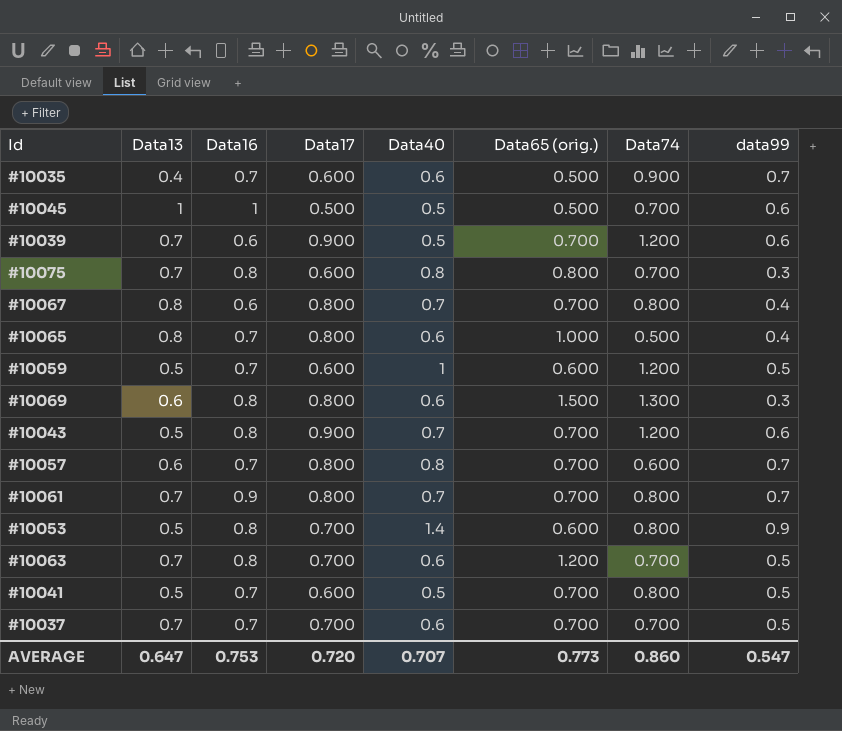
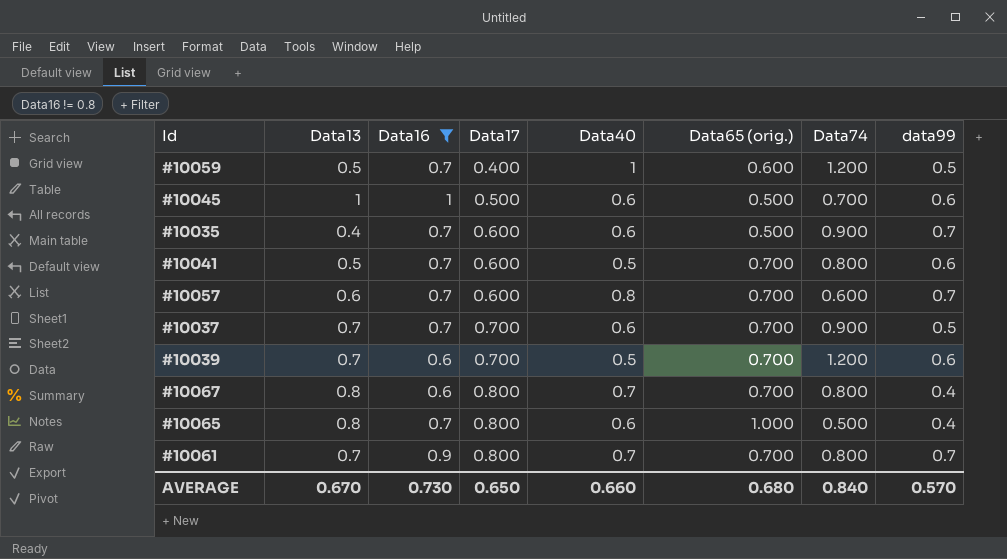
filter: none -> Data16 != 0.8
row order: none -> Data17 ascending
#10059 | Data17: 0.600 -> 0.400
#10045 | Data40: 0.5 -> 0.6
#10041 | data99: 0.5 -> 0.6
#10057 | Data17: 0.800 -> 0.600
#10037 | Data74: 0.700 -> 0.900
#10039 | Data17: 0.900 -> 0.700
AVERAGE | Data13: 0.647 -> 0.670
AVERAGE | Data16: 0.753 -> 0.730
AVERAGE | Data17: 0.720 -> 0.650
AVERAGE | Data40: 0.707 -> 0.660
AVERAGE | Data65 (orig.): 0.773 -> 0.680
AVERAGE | Data74: 0.860 -> 0.840
AVERAGE | data99: 0.547 -> 0.570

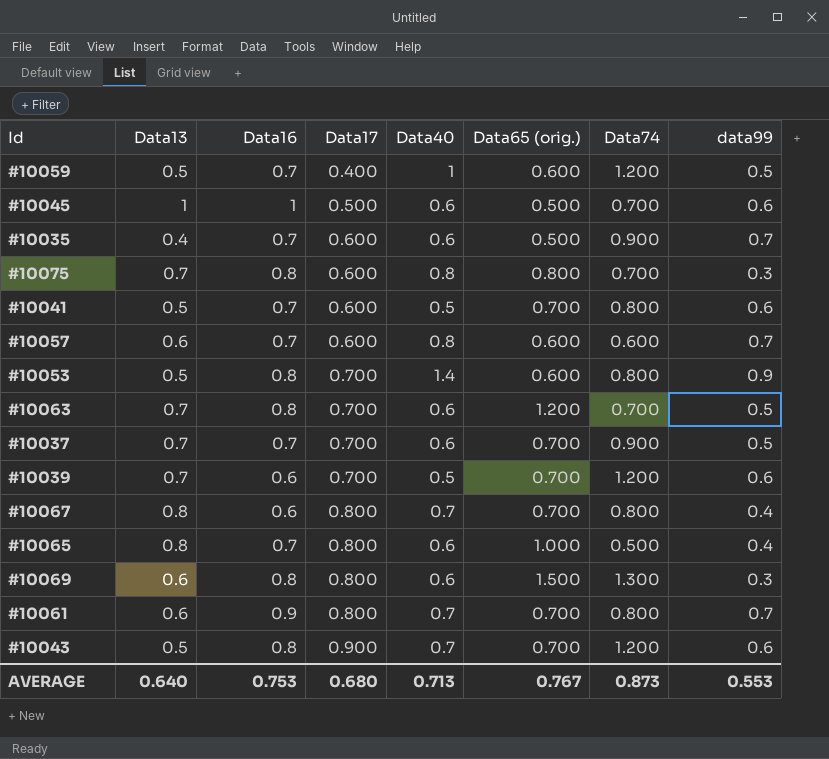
filter: Data16 != 0.8 -> none
#10057 | Data65 (orig.): 0.700 -> 0.600
#10061 | Data13: 0.7 -> 0.6
AVERAGE | Data13: 0.670 -> 0.640
AVERAGE | Data16: 0.730 -> 0.753
AVERAGE | Data17: 0.650 -> 0.680
AVERAGE | Data40: 0.660 -> 0.713
AVERAGE | Data65 (orig.): 0.680 -> 0.767
AVERAGE | Data74: 0.840 -> 0.873
AVERAGE | data99: 0.570 -> 0.553

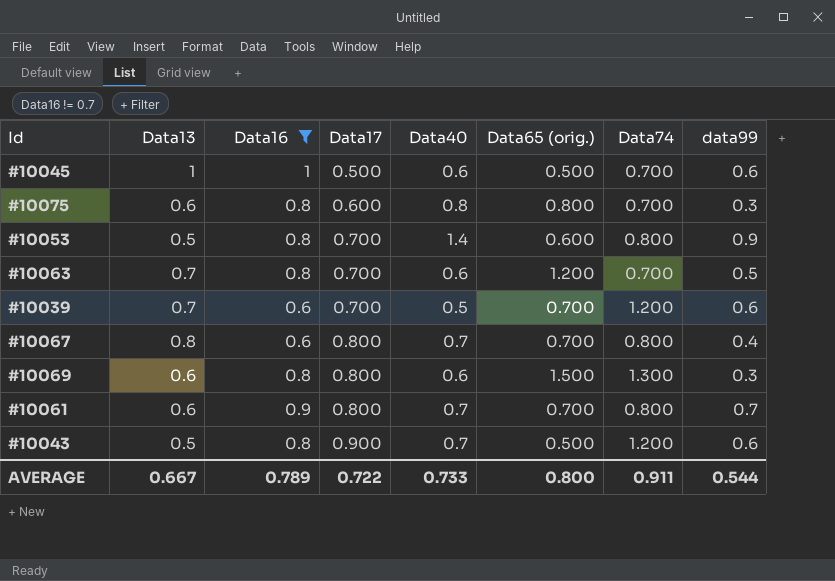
filter: none -> Data16 != 0.7
#10075 | Data13: 0.7 -> 0.6
#10043 | Data65 (orig.): 0.700 -> 0.500
AVERAGE | Data13: 0.640 -> 0.667
AVERAGE | Data16: 0.753 -> 0.789
AVERAGE | Data17: 0.680 -> 0.722
AVERAGE | Data40: 0.713 -> 0.733
AVERAGE | Data65 (orig.): 0.767 -> 0.800
AVERAGE | Data74: 0.873 -> 0.911
AVERAGE | data99: 0.553 -> 0.544

